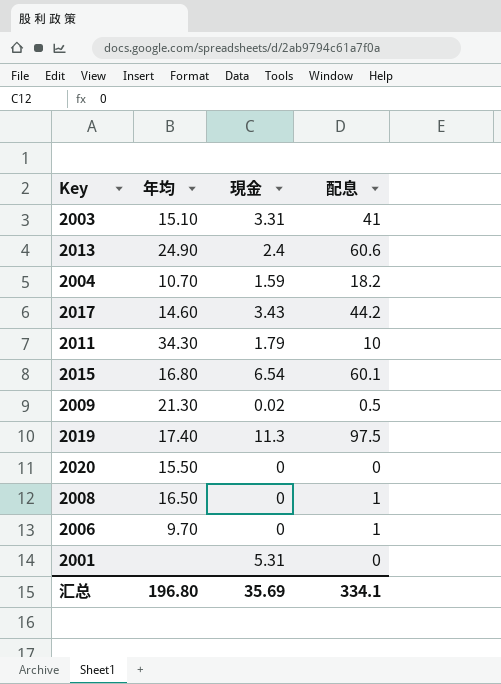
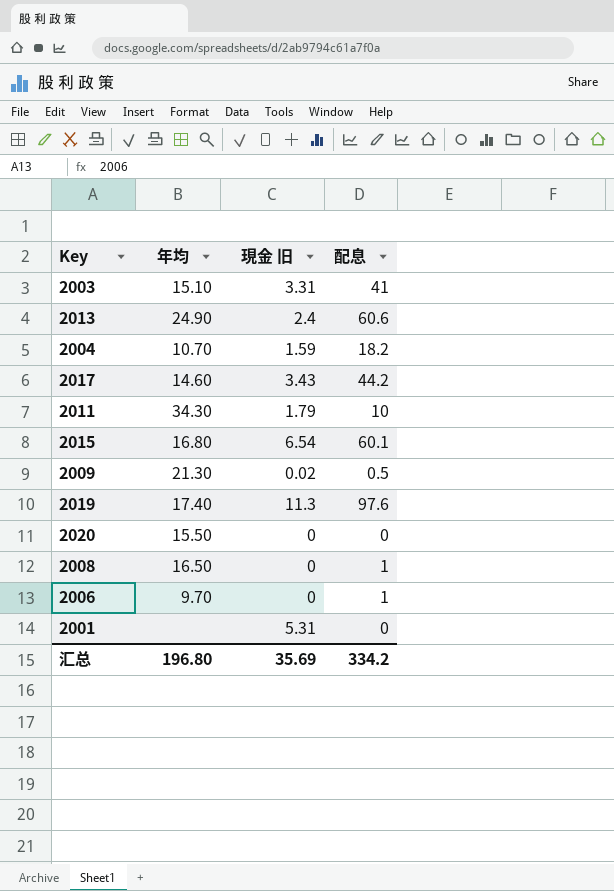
column name: 現金 -> 現金 旧
2019 | 配息: 97.5 -> 97.6
汇总 | 配息: 334.1 -> 334.2

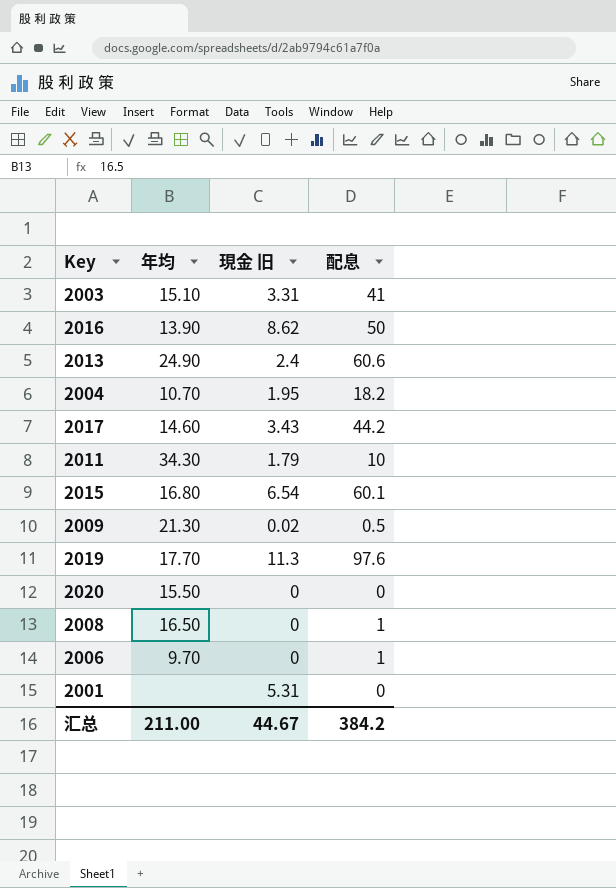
row 2016: none -> 13.90 | 8.62 | 50
2004 | 現金 旧: 1.59 -> 1.95
2019 | 年均: 17.40 -> 17.70
汇总 | 年均: 196.80 -> 211.00
汇总 | 現金 旧: 35.69 -> 44.67
汇总 | 配息: 334.2 -> 384.2

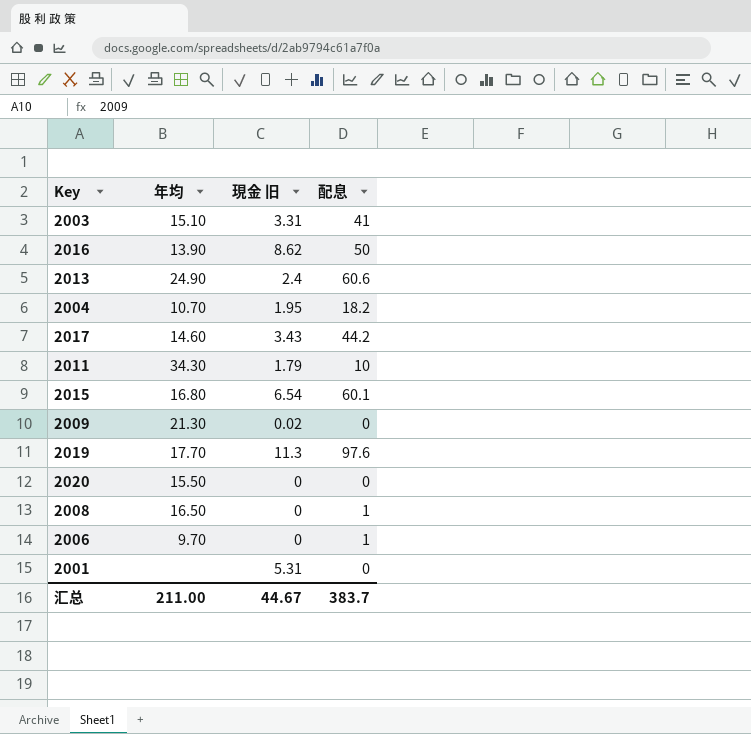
2009 | 配息: 0.5 -> 0
汇总 | 配息: 384.2 -> 383.7

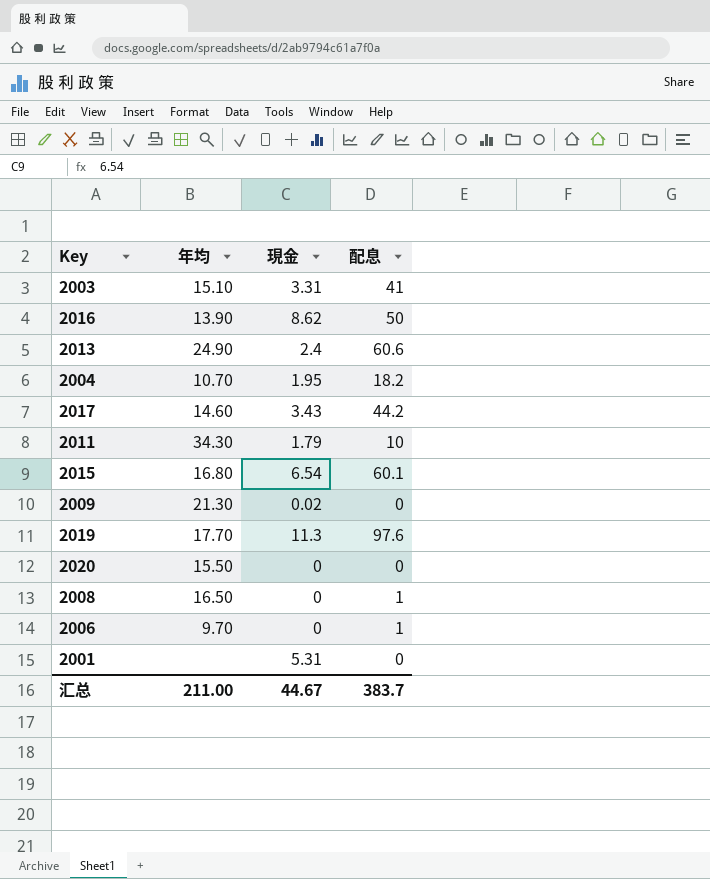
column name: 現金 旧 -> 現金

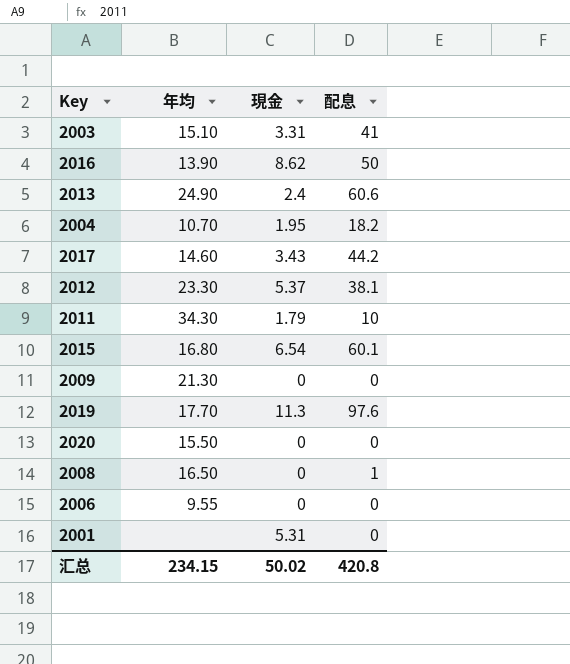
row 2012: none -> 23.30 | 5.37 | 38.1
2009 | 現金: 0.02 -> 0
2006 | 年均: 9.70 -> 9.55
2006 | 配息: 1 -> 0
汇总 | 年均: 211.00 -> 234.15
汇总 | 現金: 44.67 -> 50.02
汇总 | 配息: 383.7 -> 420.8

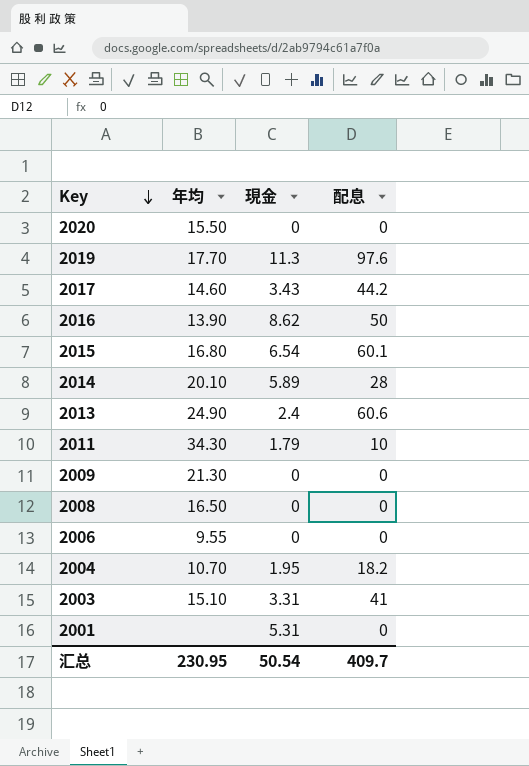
row order: none -> Key descending
row 2012: 23.30 | 5.37 | 38.1 -> none
row 2014: none -> 20.10 | 5.89 | 28
2008 | 配息: 1 -> 0
汇总 | 年均: 234.15 -> 230.95
汇总 | 現金: 50.02 -> 50.54
汇总 | 配息: 420.8 -> 409.7

